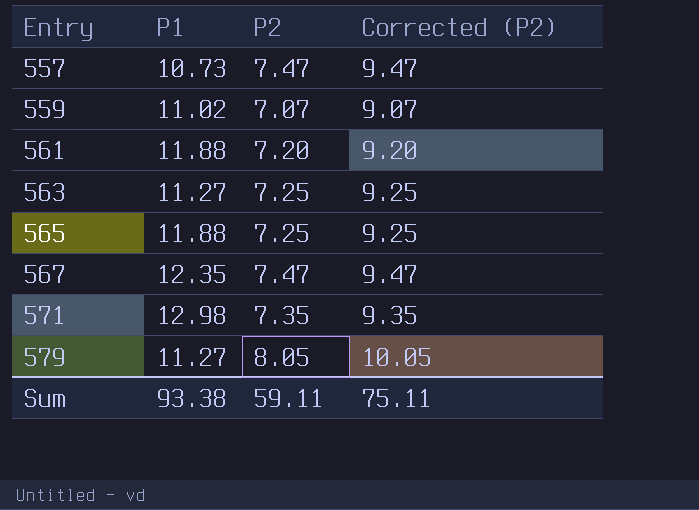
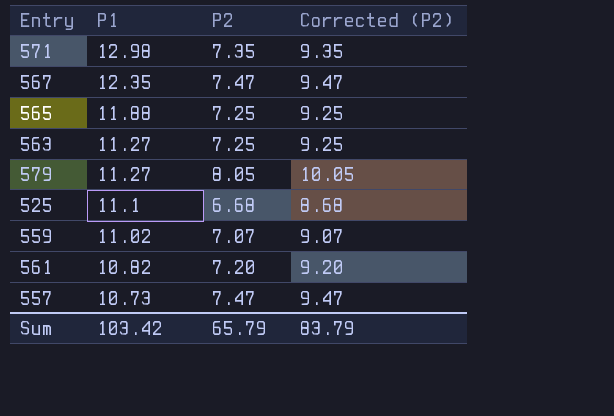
row order: Entry ascending -> P1 descending
row 525: none -> 11.1 | 6.68 | 8.68
561 | P1: 11.88 -> 10.82
Sum | P1: 93.38 -> 103.42
Sum | P2: 59.11 -> 65.79
Sum | Corrected (P2): 75.11 -> 83.79

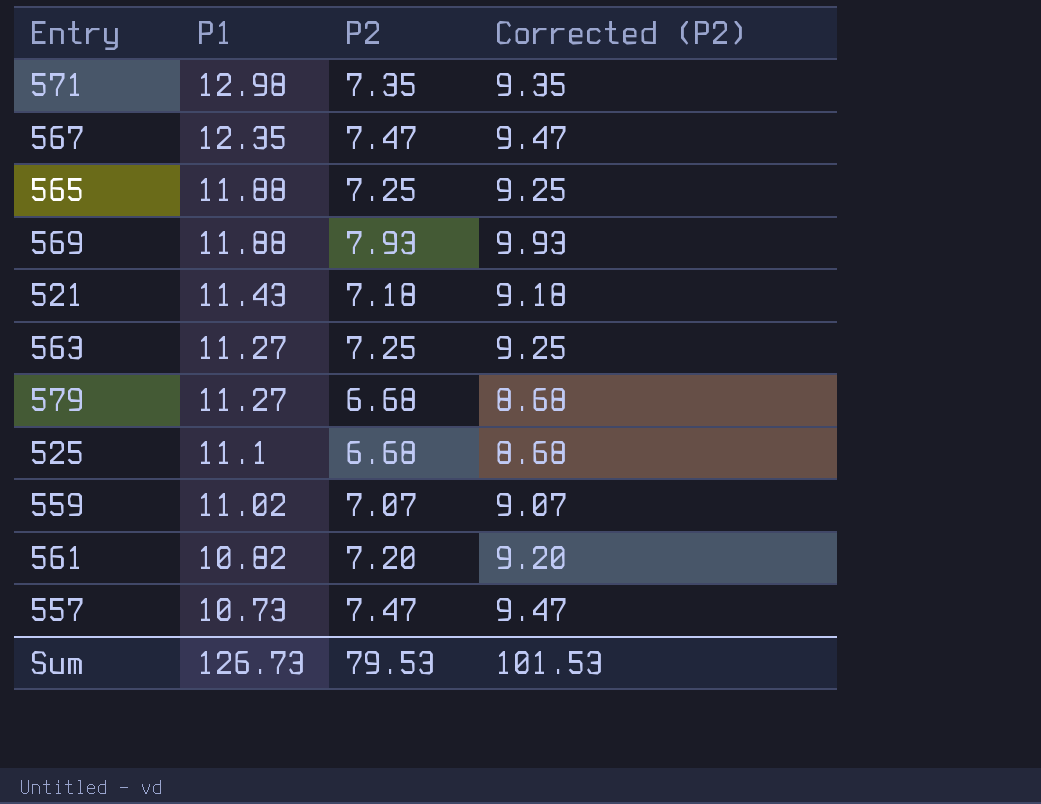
row 569: none -> 11.88 | 7.93 | 9.93
row 521: none -> 11.43 | 7.18 | 9.18
579 | P2: 8.05 -> 6.68
579 | Corrected (P2): 10.05 -> 8.68
Sum | P1: 103.42 -> 126.73
Sum | P2: 65.79 -> 79.53
Sum | Corrected (P2): 83.79 -> 101.53

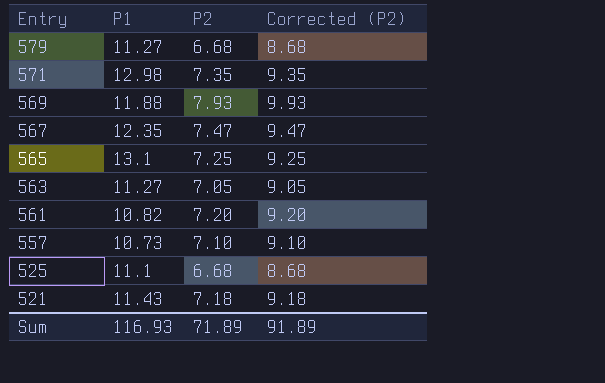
row order: P1 descending -> Entry descending
row 559: 11.02 | 7.07 | 9.07 -> none
565 | P1: 11.88 -> 13.1
563 | P2: 7.25 -> 7.05
563 | Corrected (P2): 9.25 -> 9.05
557 | P2: 7.47 -> 7.10
557 | Corrected (P2): 9.47 -> 9.10
Sum | P1: 126.73 -> 116.93
Sum | P2: 79.53 -> 71.89
Sum | Corrected (P2): 101.53 -> 91.89

